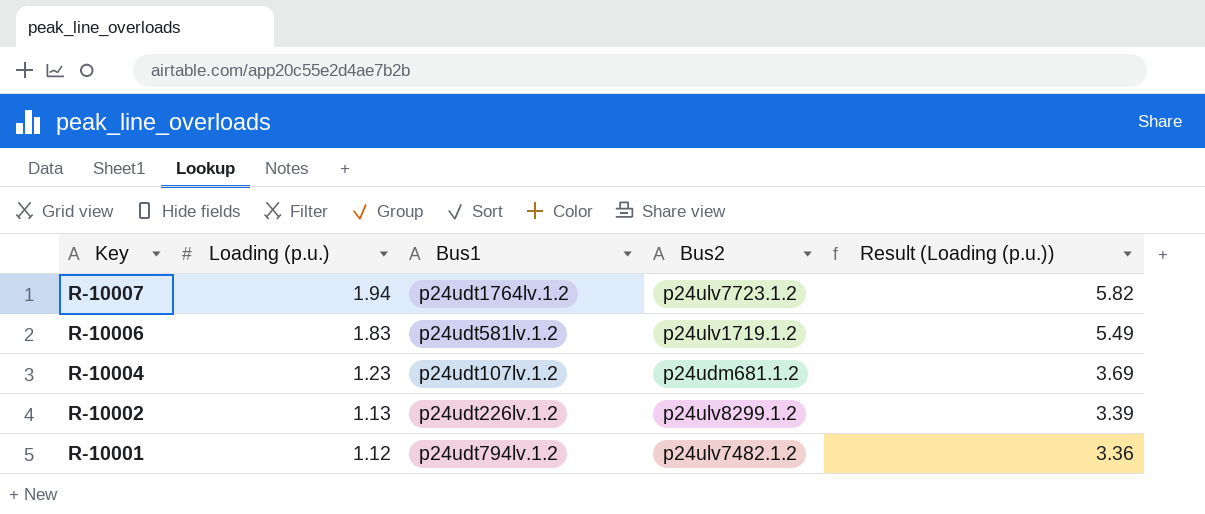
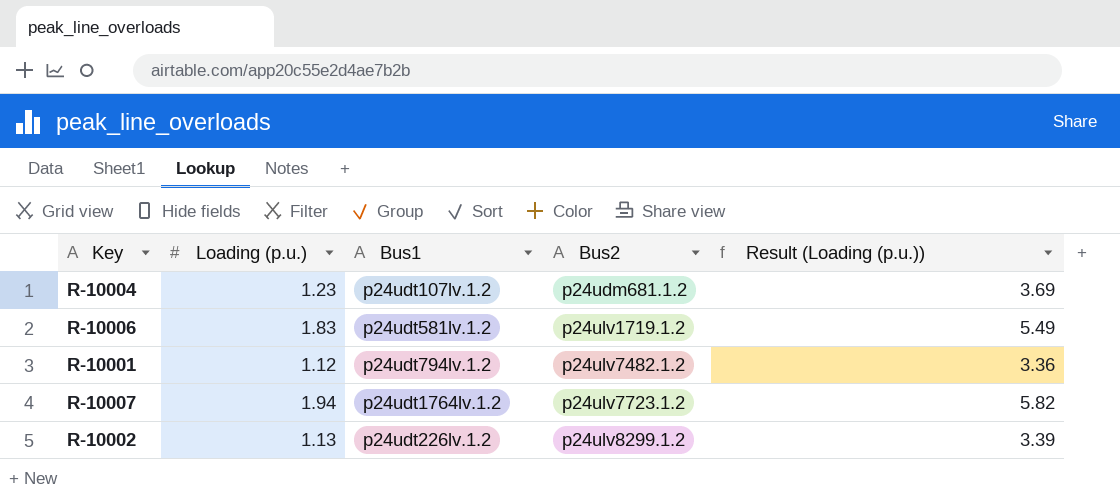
row order: Key descending -> Bus2 ascending

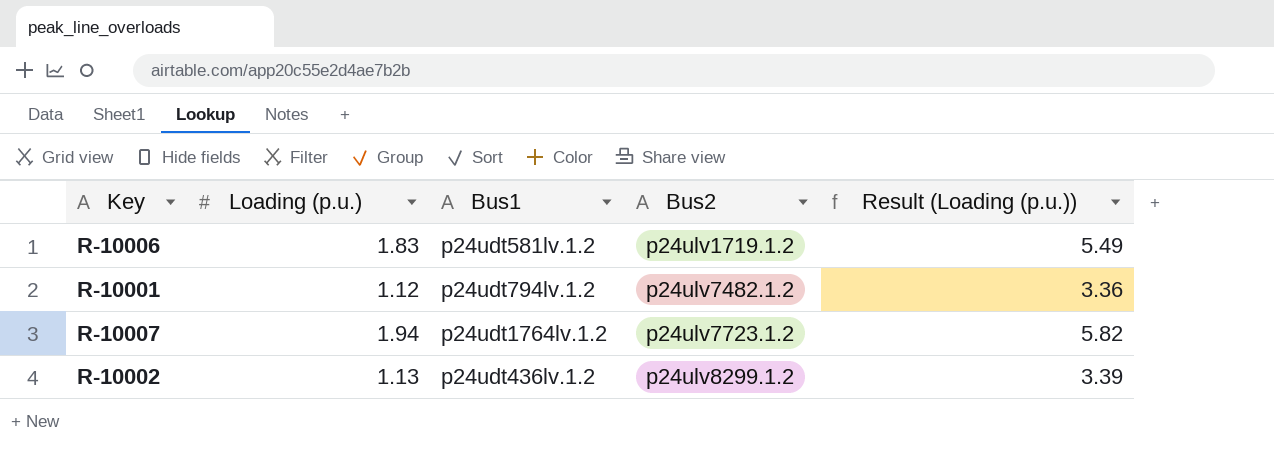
row R-10004: 1.23 | p24udt107lv.1.2 | p24udm681.1.2 | 3.69 -> none
R-10002 | Bus1: p24udt226lv.1.2 -> p24udt436lv.1.2

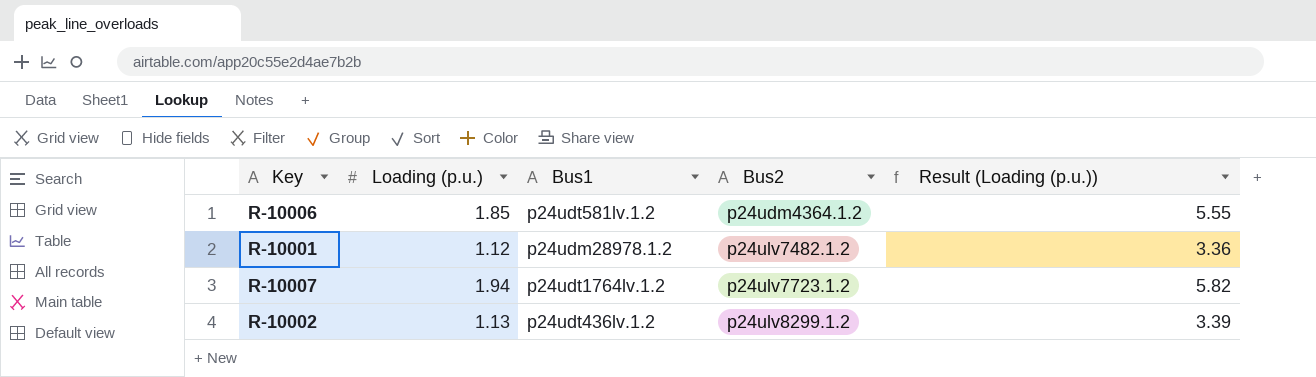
R-10006 | Loading (p.u.): 1.83 -> 1.85
R-10006 | Bus2: p24ulv1719.1.2 -> p24udm4364.1.2
R-10006 | Result (Loading (p.u.)): 5.49 -> 5.55
R-10001 | Bus1: p24udt794lv.1.2 -> p24udm28978.1.2

